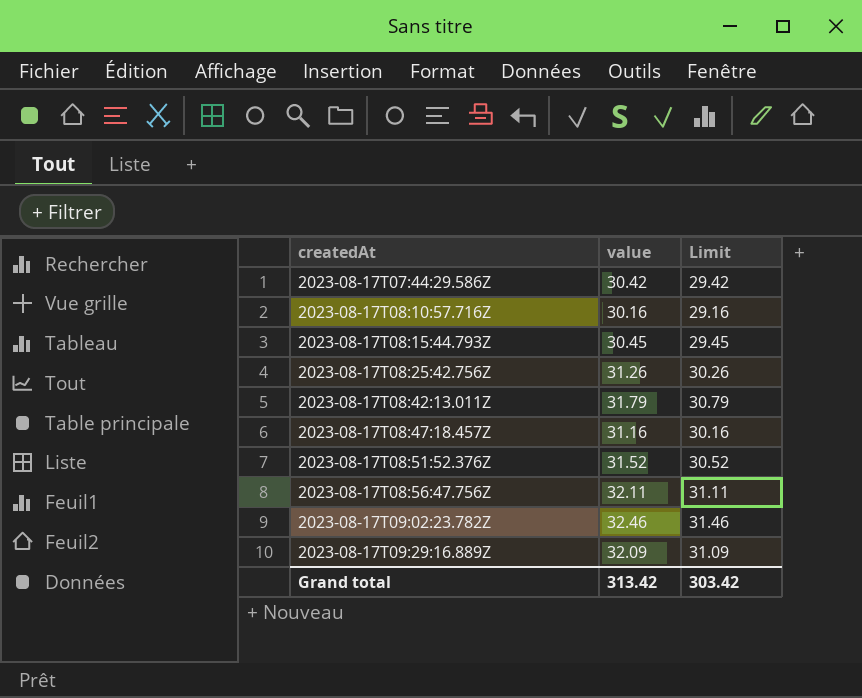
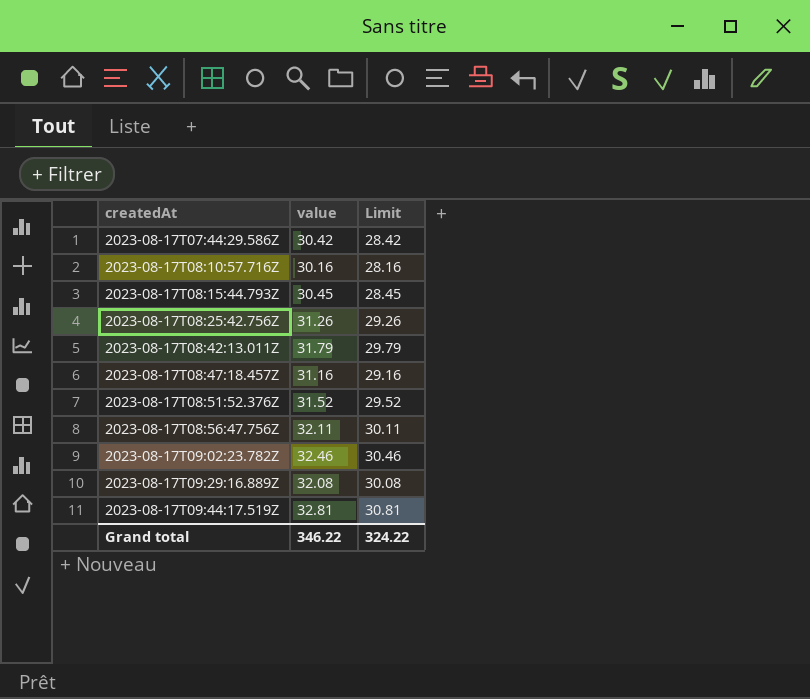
column Limit | formula: [value] - 1 -> [value] - 2
2023-08-17T09:29:16.889Z | value: 32.09 -> 32.08
row 2023-08-17T09:44:17.519Z: none -> 32.81 | 30.81
Grand total | value: 313.42 -> 346.22
Grand total | Limit: 303.42 -> 324.22

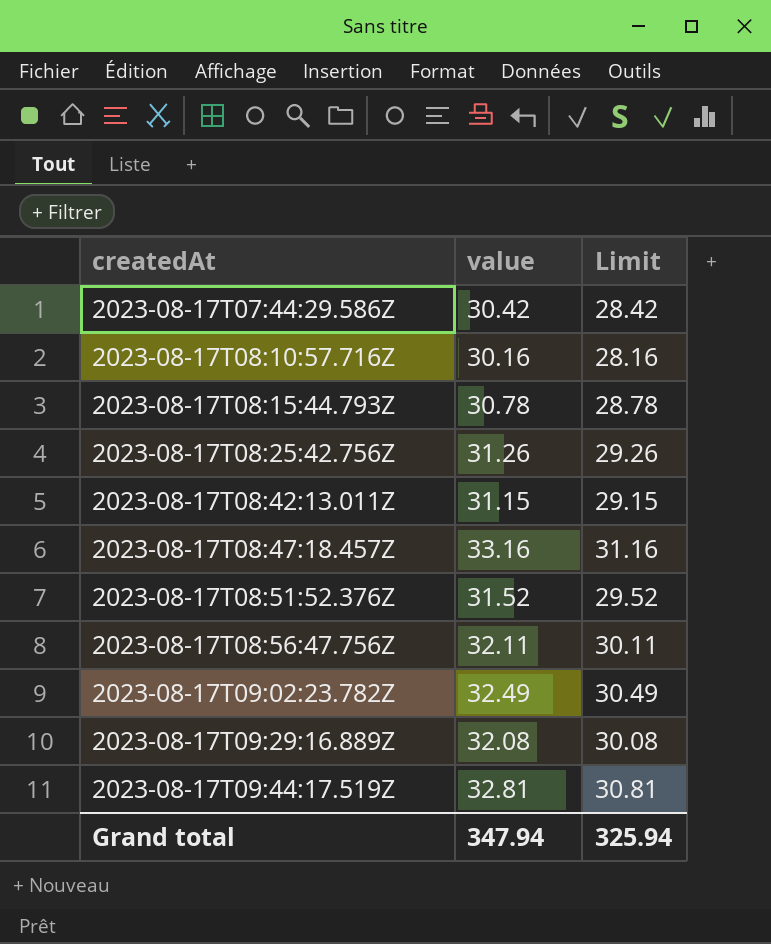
2023-08-17T08:15:44.793Z | value: 30.45 -> 30.78
2023-08-17T08:15:44.793Z | Limit: 28.45 -> 28.78
2023-08-17T08:42:13.011Z | value: 31.79 -> 31.15
2023-08-17T08:42:13.011Z | Limit: 29.79 -> 29.15
2023-08-17T08:47:18.457Z | value: 31.16 -> 33.16
2023-08-17T08:47:18.457Z | Limit: 29.16 -> 31.16
2023-08-17T09:02:23.782Z | value: 32.46 -> 32.49
2023-08-17T09:02:23.782Z | Limit: 30.46 -> 30.49
Grand total | value: 346.22 -> 347.94
Grand total | Limit: 324.22 -> 325.94

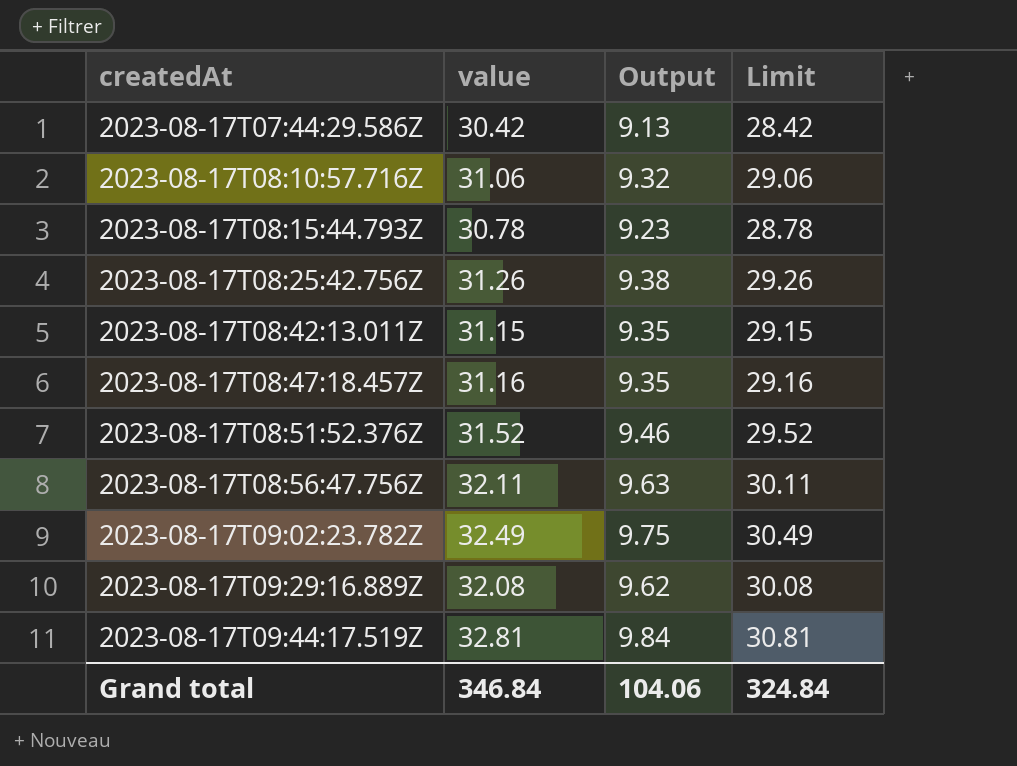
column Output | formula: none -> [value] * 0.3
2023-08-17T08:10:57.716Z | value: 30.16 -> 31.06
2023-08-17T08:10:57.716Z | Limit: 28.16 -> 29.06
2023-08-17T08:47:18.457Z | value: 33.16 -> 31.16
2023-08-17T08:47:18.457Z | Limit: 31.16 -> 29.16
Grand total | value: 347.94 -> 346.84
Grand total | Limit: 325.94 -> 324.84

